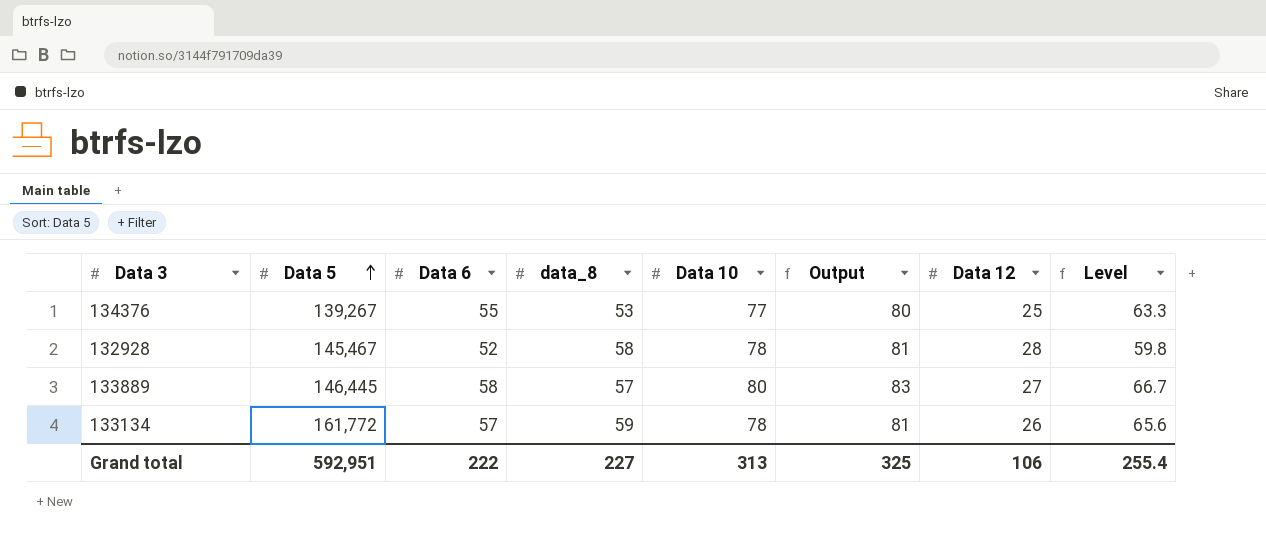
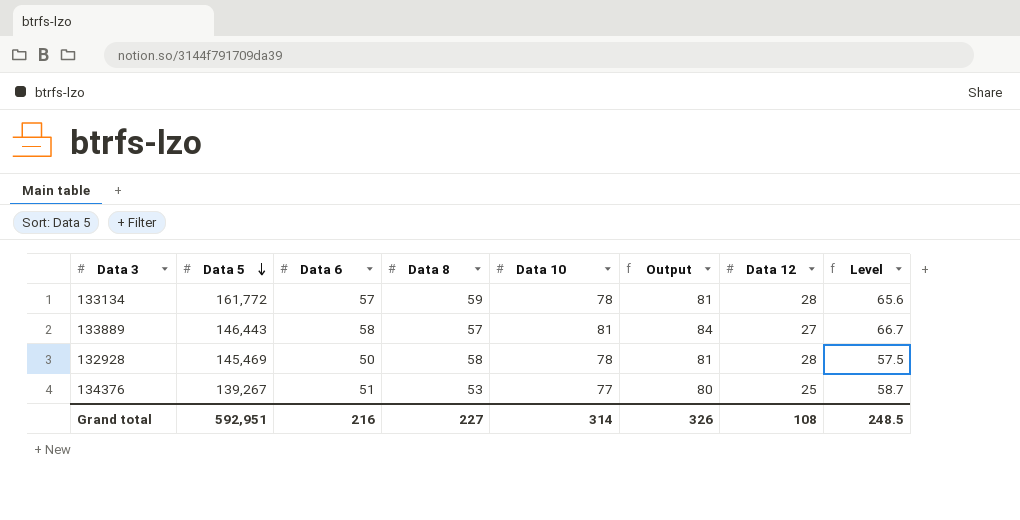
row order: Data 5 ascending -> Data 5 descending
column name: data_8 -> Data 8
133134 | Data 12: 26 -> 28
133889 | Data 5: 146,445 -> 146,443
133889 | Data 10: 80 -> 81
133889 | Output: 83 -> 84
132928 | Data 5: 145,467 -> 145,469
132928 | Data 6: 52 -> 50
132928 | Level: 59.8 -> 57.5
134376 | Data 6: 55 -> 51
134376 | Level: 63.3 -> 58.7
Grand total | Data 6: 222 -> 216
Grand total | Data 10: 313 -> 314
Grand total | Output: 325 -> 326
Grand total | Data 12: 106 -> 108
Grand total | Level: 255.4 -> 248.5

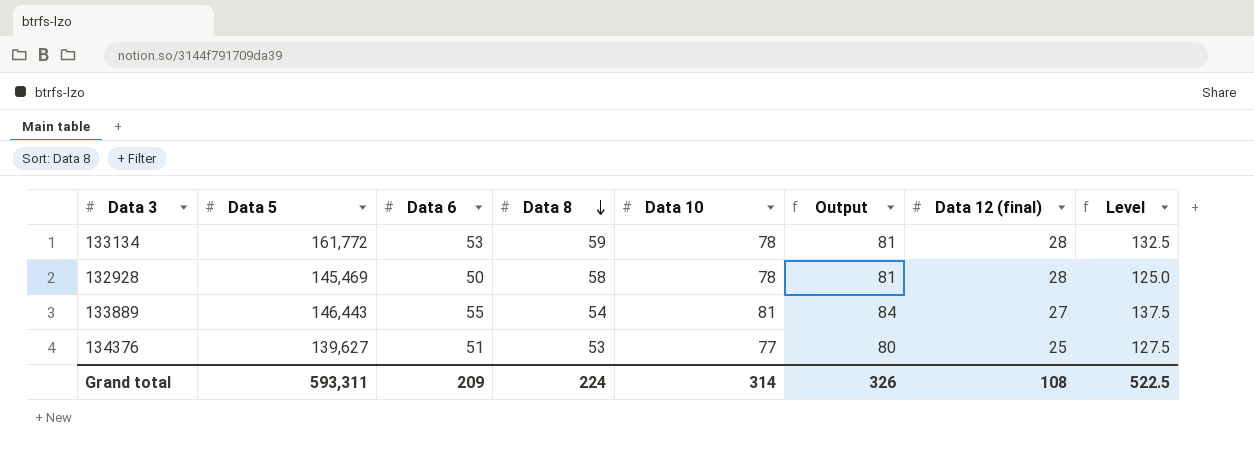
row order: Data 5 descending -> Data 8 descending
column name: Data 12 -> Data 12 (final)
column Level | formula: [Data 6] * 1.15 -> [Data 6] * 2.5
133134 | Data 6: 57 -> 53
133889 | Data 6: 58 -> 55
133889 | Data 8: 57 -> 54
134376 | Data 5: 139,267 -> 139,627
Grand total | Data 5: 592,951 -> 593,311
Grand total | Data 6: 216 -> 209
Grand total | Data 8: 227 -> 224
Grand total | Level: 248.5 -> 522.5

